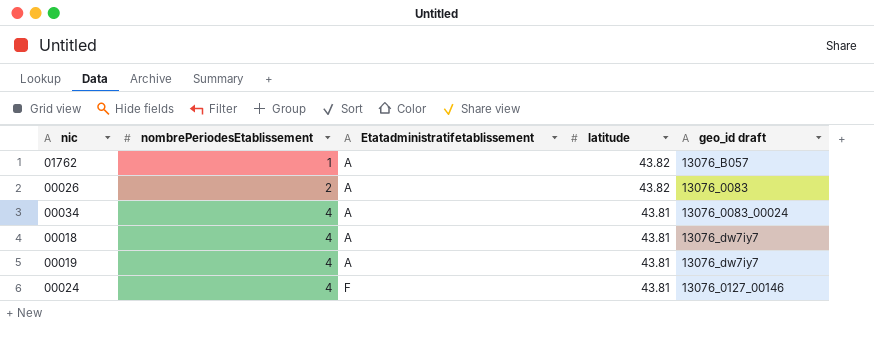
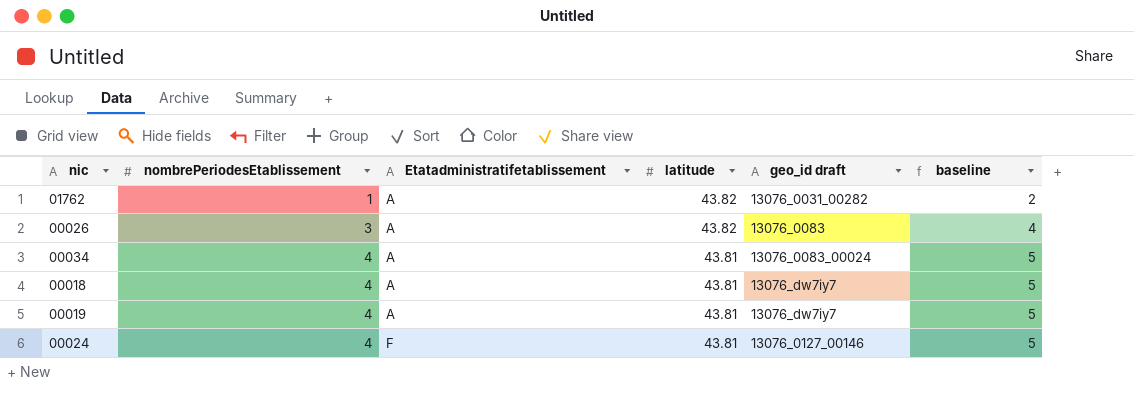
column baseline | formula: none -> [nombrePeriodesEtablissement] + 1
01762 | geo_id draft: 13076_B057 -> 13076_0031_00282
00026 | nombrePeriodesEtablissement: 2 -> 3

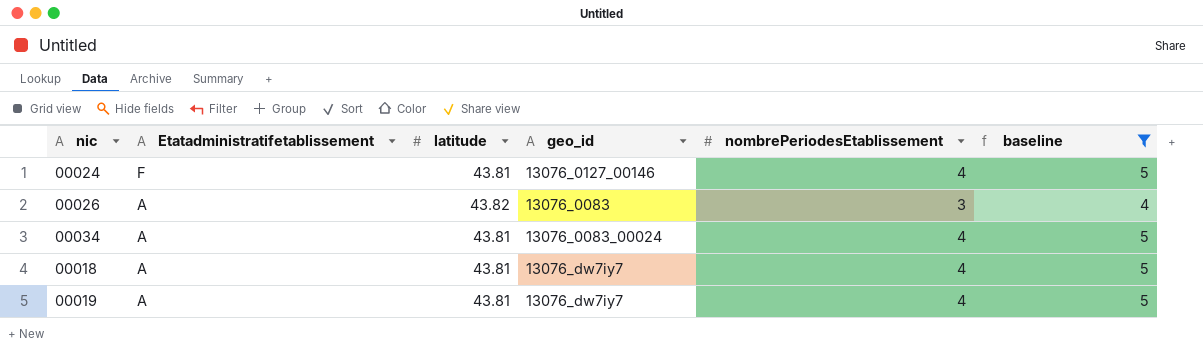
filter: none -> baseline != 2
row order: nombrePeriodesEtablissement ascending -> Etatadministratifetablissement descending
column name: geo_id draft -> geo_id
column nombrePeriodesEtablissement | position: 2 -> 5

